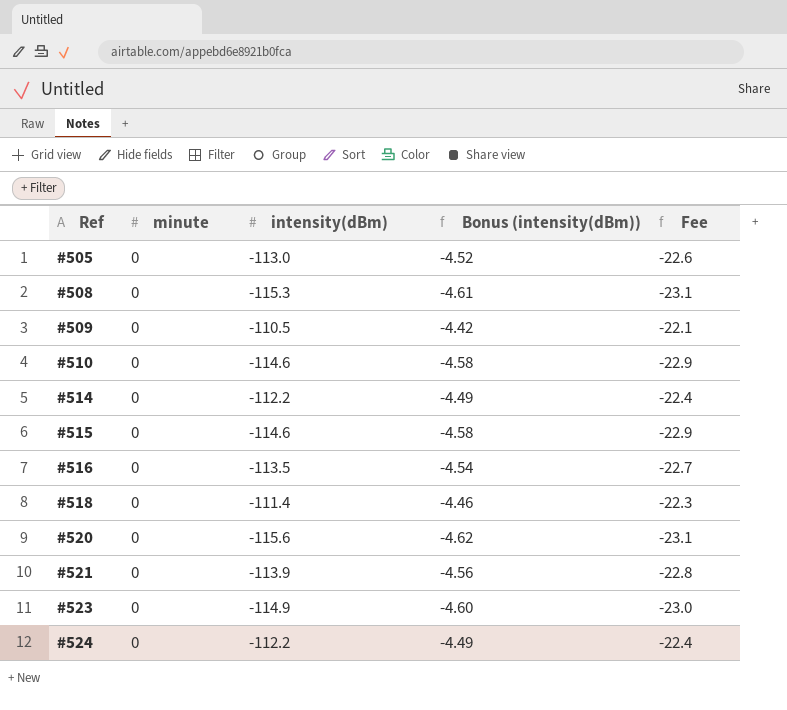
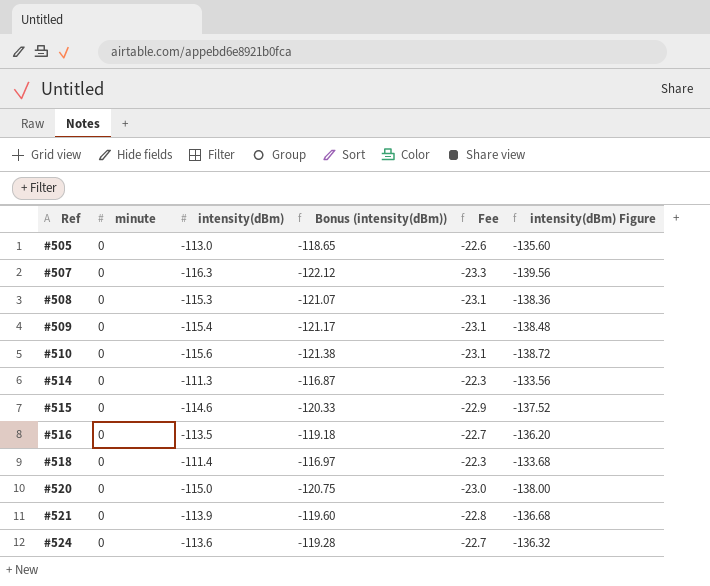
column Bonus (intensity(dBm)) | formula: [intensity(dBm)] * 0.04 -> [intensity(dBm)] * 1.05
column intensity(dBm) Figure | formula: none -> [intensity(dBm)] * 1.2
row #523: 0 | -114.9 | -4.60 | -23.0 -> none
row #507: none -> 0 | -116.3 | -122.12 | -23.3 | -139.56
#509 | intensity(dBm): -110.5 -> -115.4
#509 | Fee: -22.1 -> -23.1
#510 | intensity(dBm): -114.6 -> -115.6
#510 | Fee: -22.9 -> -23.1
#514 | intensity(dBm): -112.2 -> -111.3
#514 | Fee: -22.4 -> -22.3
#520 | intensity(dBm): -115.6 -> -115.0
#520 | Fee: -23.1 -> -23.0
#524 | intensity(dBm): -112.2 -> -113.6
#524 | Fee: -22.4 -> -22.7

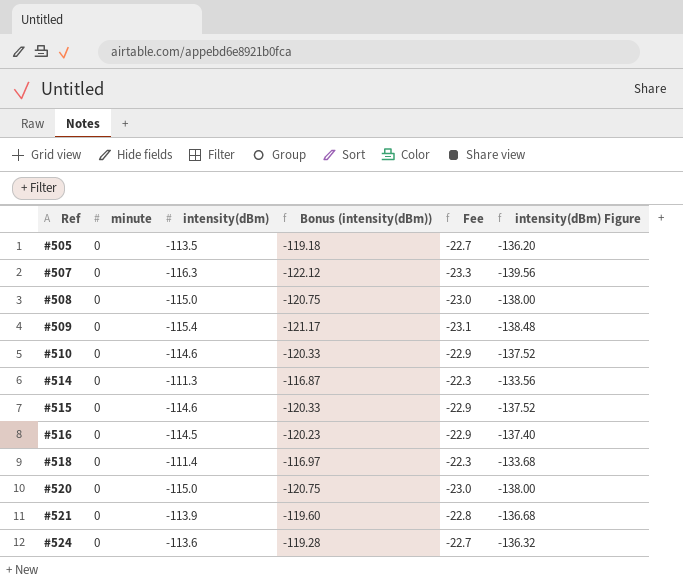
#505 | intensity(dBm): -113.0 -> -113.5
#505 | Bonus (intensity(dBm)): -118.65 -> -119.18
#505 | Fee: -22.6 -> -22.7
#505 | intensity(dBm) Figure: -135.60 -> -136.20
#508 | intensity(dBm): -115.3 -> -115.0
#508 | Bonus (intensity(dBm)): -121.07 -> -120.75
#508 | Fee: -23.1 -> -23.0
#508 | intensity(dBm) Figure: -138.36 -> -138.00
#510 | intensity(dBm): -115.6 -> -114.6
#510 | Bonus (intensity(dBm)): -121.38 -> -120.33
#510 | Fee: -23.1 -> -22.9
#510 | intensity(dBm) Figure: -138.72 -> -137.52
#516 | intensity(dBm): -113.5 -> -114.5
#516 | Bonus (intensity(dBm)): -119.18 -> -120.23
#516 | Fee: -22.7 -> -22.9
#516 | intensity(dBm) Figure: -136.20 -> -137.40

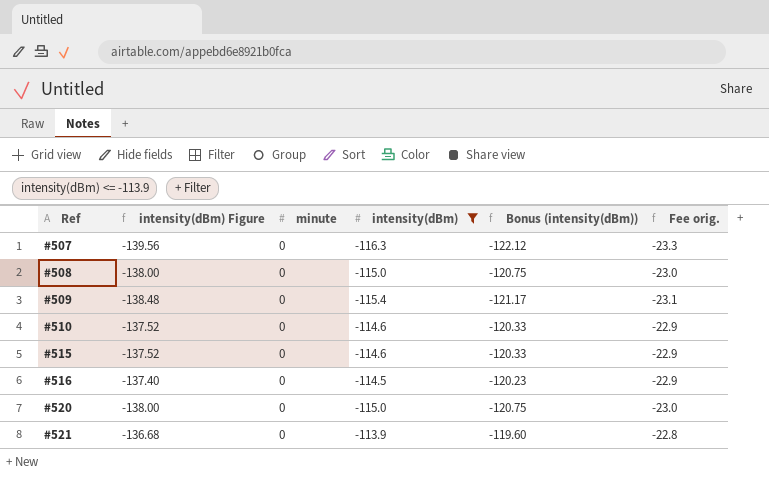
filter: none -> intensity(dBm) <= -113.9
column intensity(dBm) Figure | position: 6 -> 2
column name: Fee -> Fee orig.

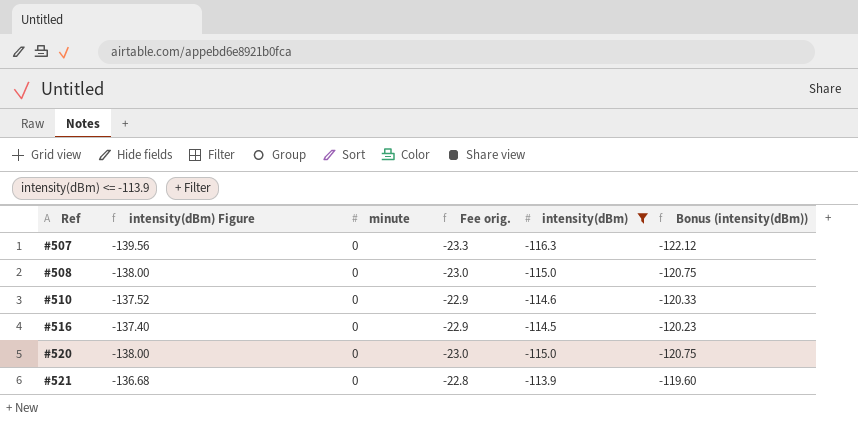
column Fee orig. | position: 6 -> 4
row #509: -138.48 | 0 | -115.4 | -121.17 | -23.1 -> none
row #515: -137.52 | 0 | -114.6 | -120.33 | -22.9 -> none

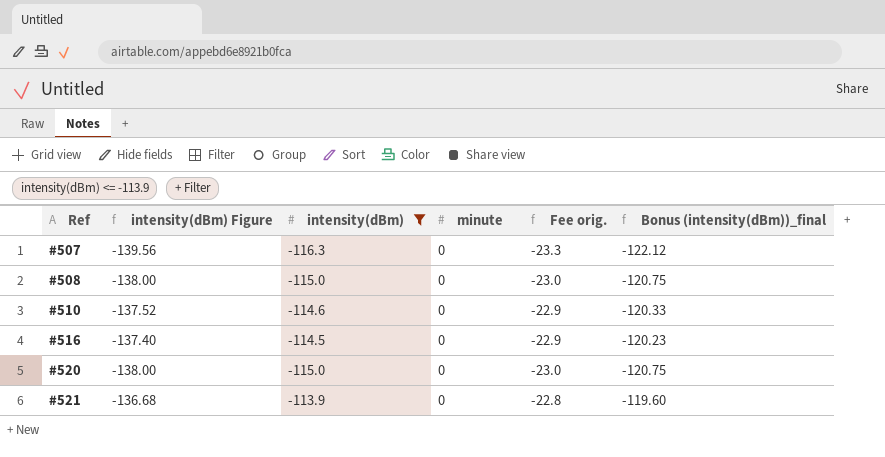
column intensity(dBm) | position: 5 -> 3
column name: Bonus (intensity(dBm)) -> Bonus (intensity(dBm))_final

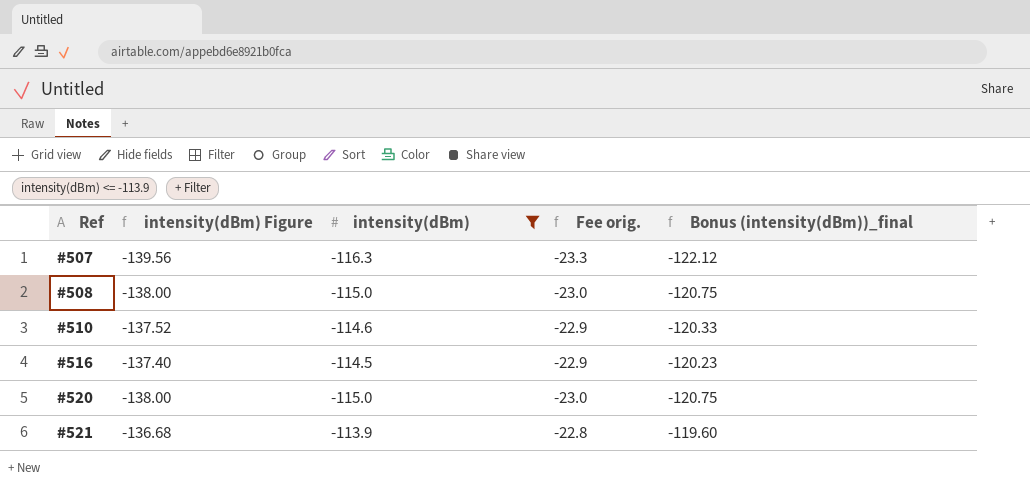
column minute | position: 4 -> none

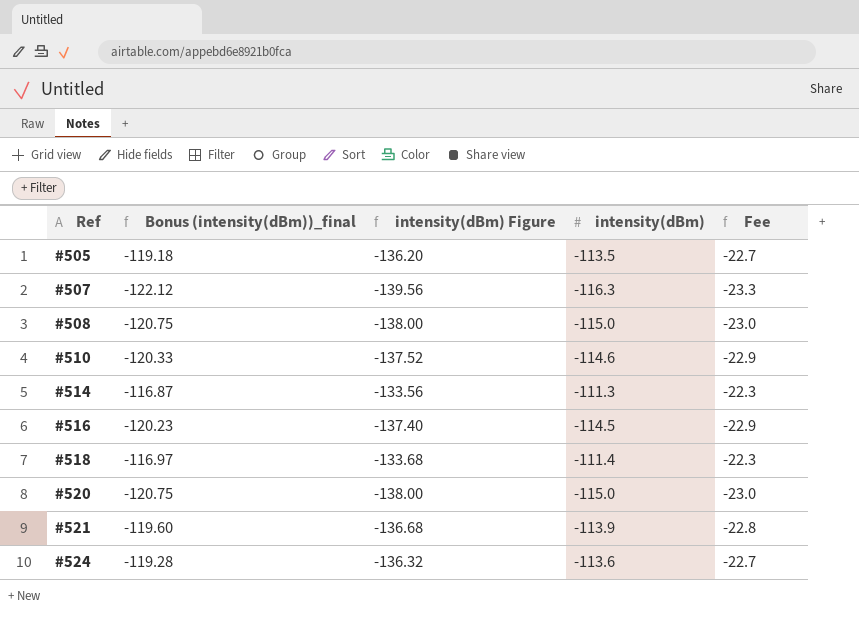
filter: intensity(dBm) <= -113.9 -> none
column Bonus (intensity(dBm))_final | position: 5 -> 2
column name: Fee orig. -> Fee

